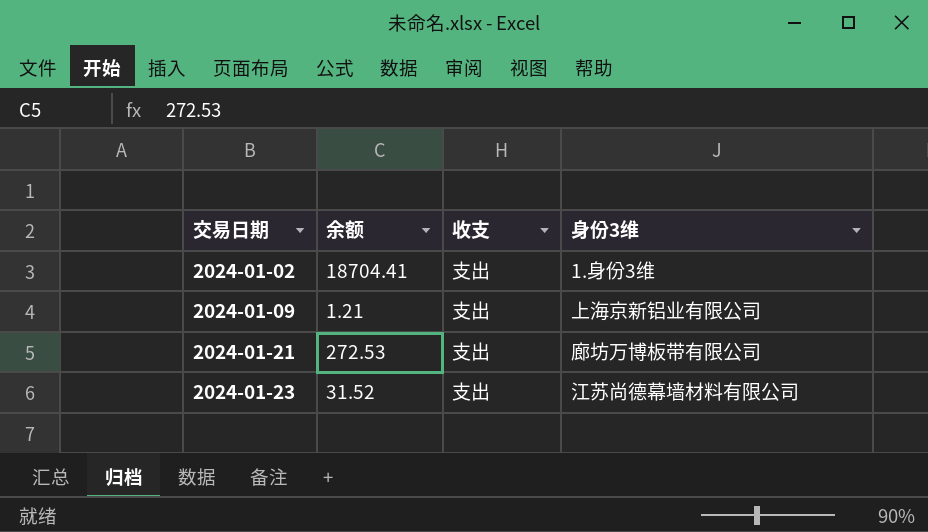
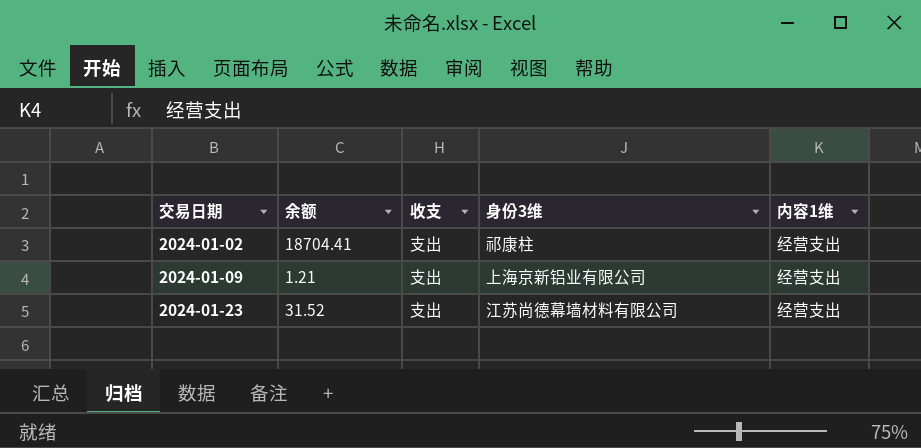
column 内容1维 | position: none -> 5
row 2024-01-21: 272.53 | 支出 | 廊坊万博板带有限公司 -> none
2024-01-02 | 身份3维: 1.身份3维 -> 祁康柱

